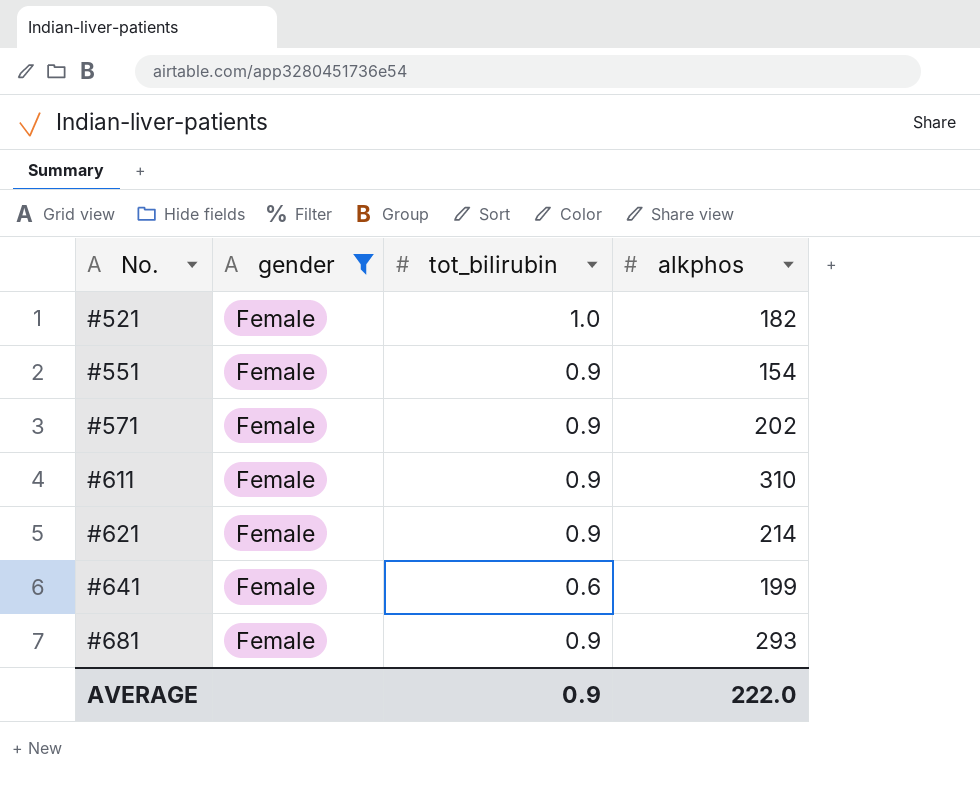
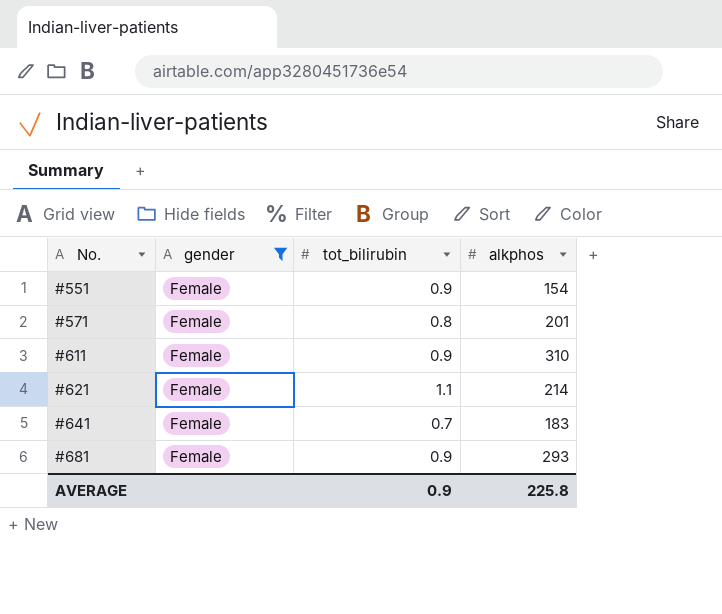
row #521: Female | 1.0 | 182 -> none
#571 | tot_bilirubin: 0.9 -> 0.8
#571 | alkphos: 202 -> 201
#621 | tot_bilirubin: 0.9 -> 1.1
#641 | tot_bilirubin: 0.6 -> 0.7
#641 | alkphos: 199 -> 183
AVERAGE | alkphos: 222.0 -> 225.8

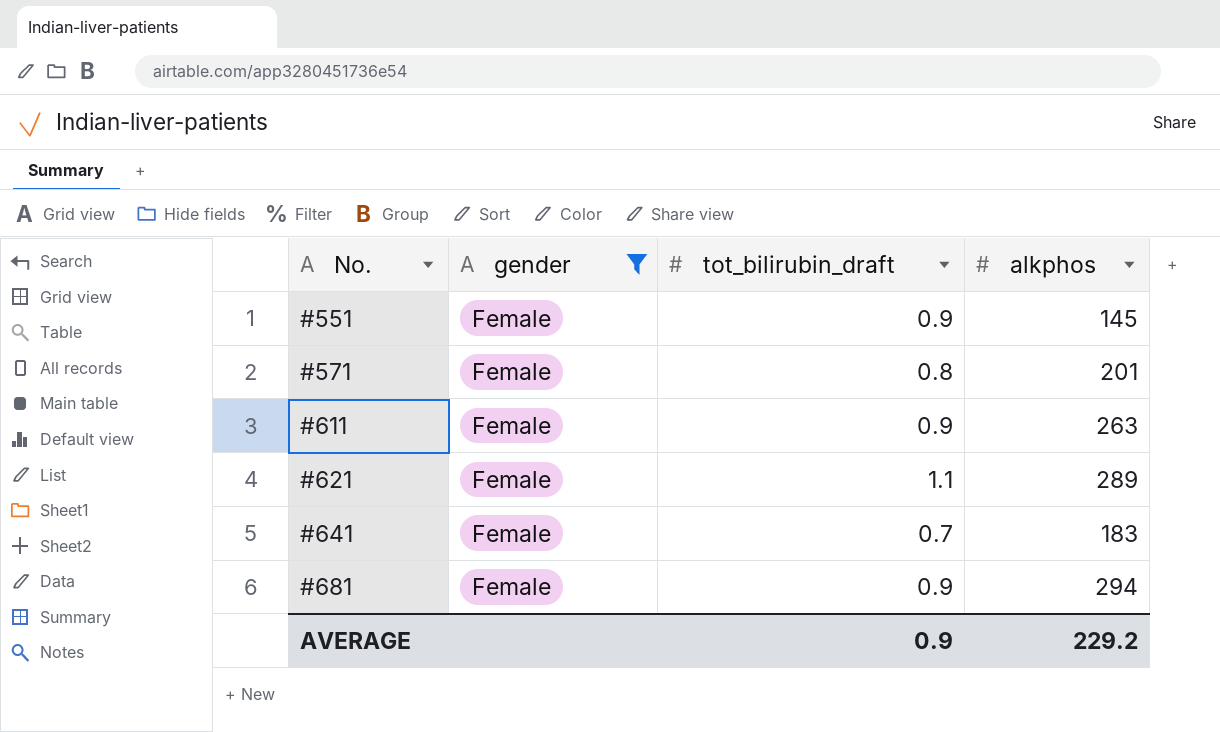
column name: tot_bilirubin -> tot_bilirubin_draft
#551 | alkphos: 154 -> 145
#611 | alkphos: 310 -> 263
#621 | alkphos: 214 -> 289
#681 | alkphos: 293 -> 294
AVERAGE | alkphos: 225.8 -> 229.2

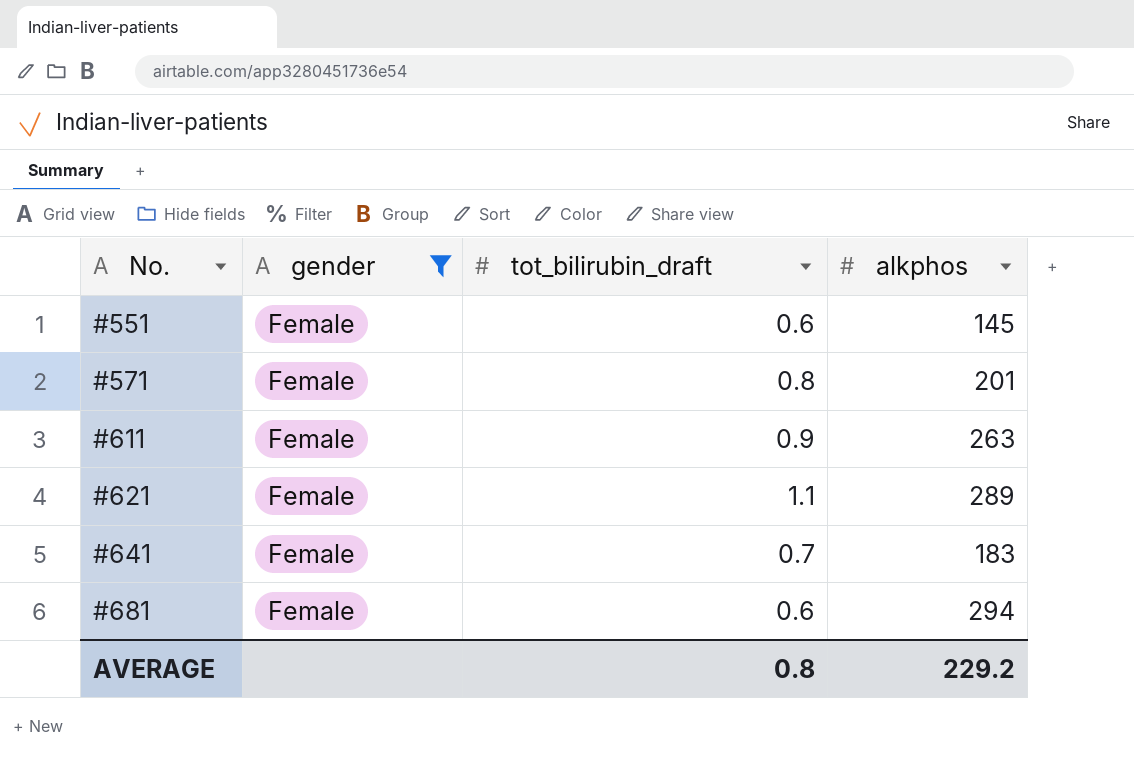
#551 | tot_bilirubin_draft: 0.9 -> 0.6
#681 | tot_bilirubin_draft: 0.9 -> 0.6
AVERAGE | tot_bilirubin_draft: 0.9 -> 0.8

